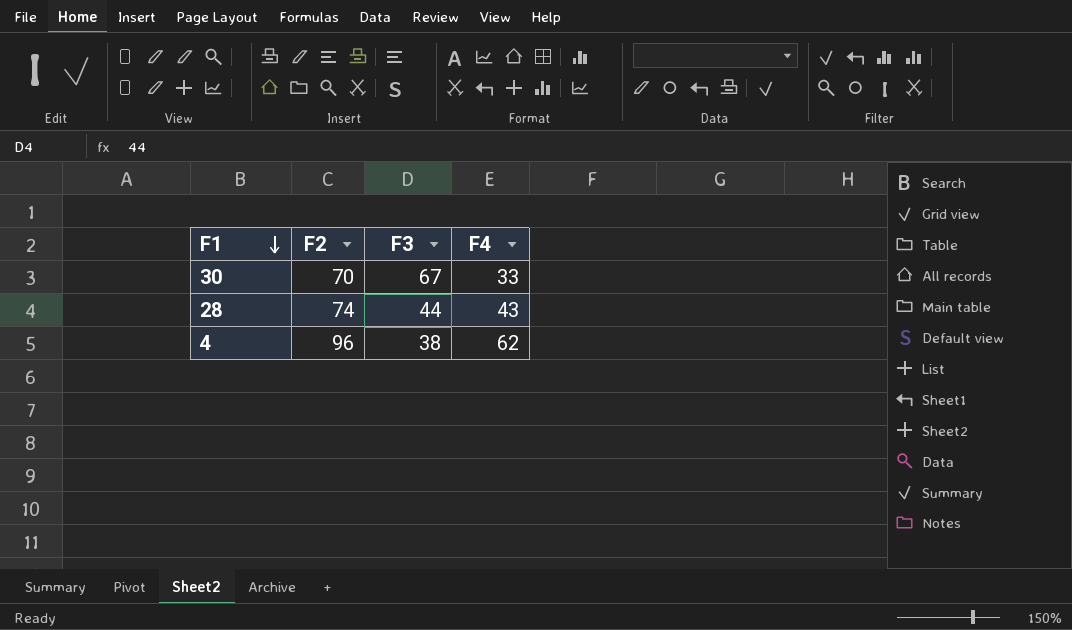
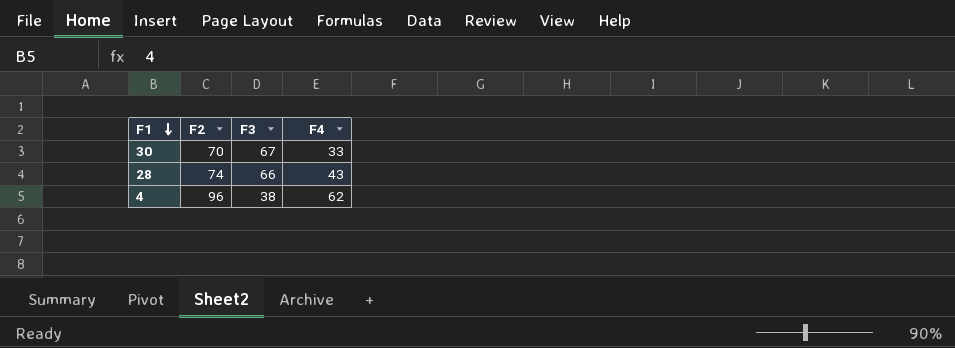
28 | F3: 44 -> 66

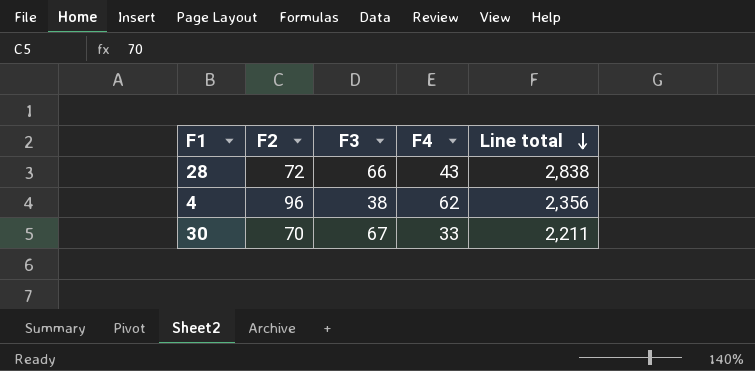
row order: F1 descending -> Line total descending
column Line total | formula: none -> [F3] * [F4]
28 | F2: 74 -> 72

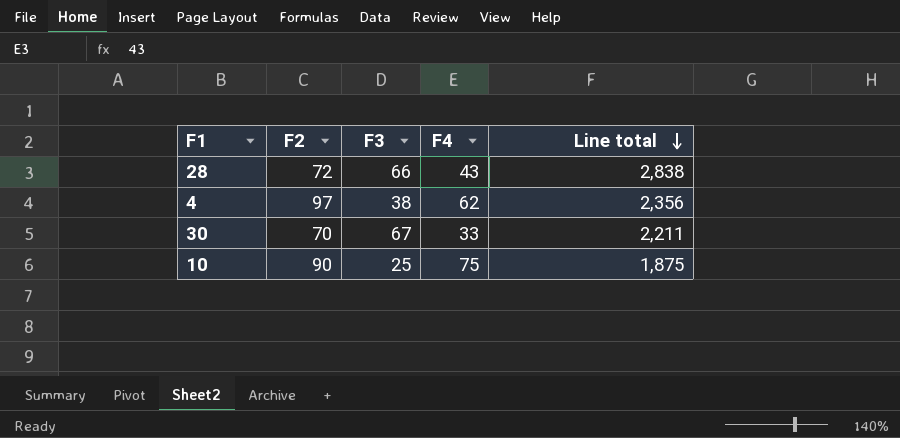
4 | F2: 96 -> 97
row 10: none -> 90 | 25 | 75 | 1,875

